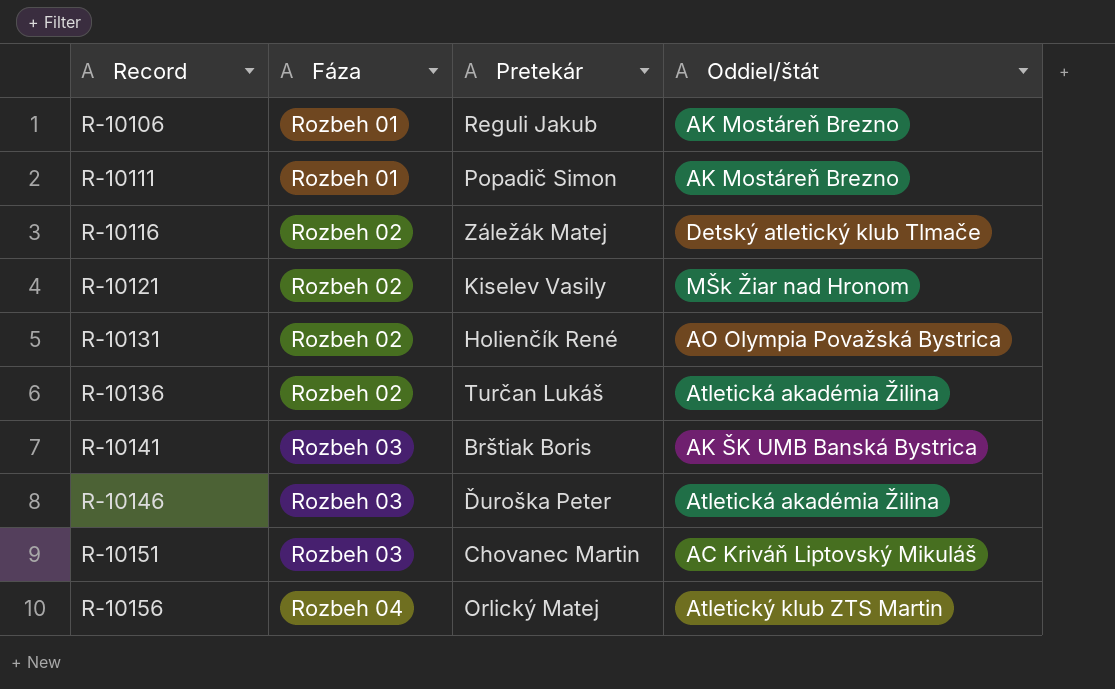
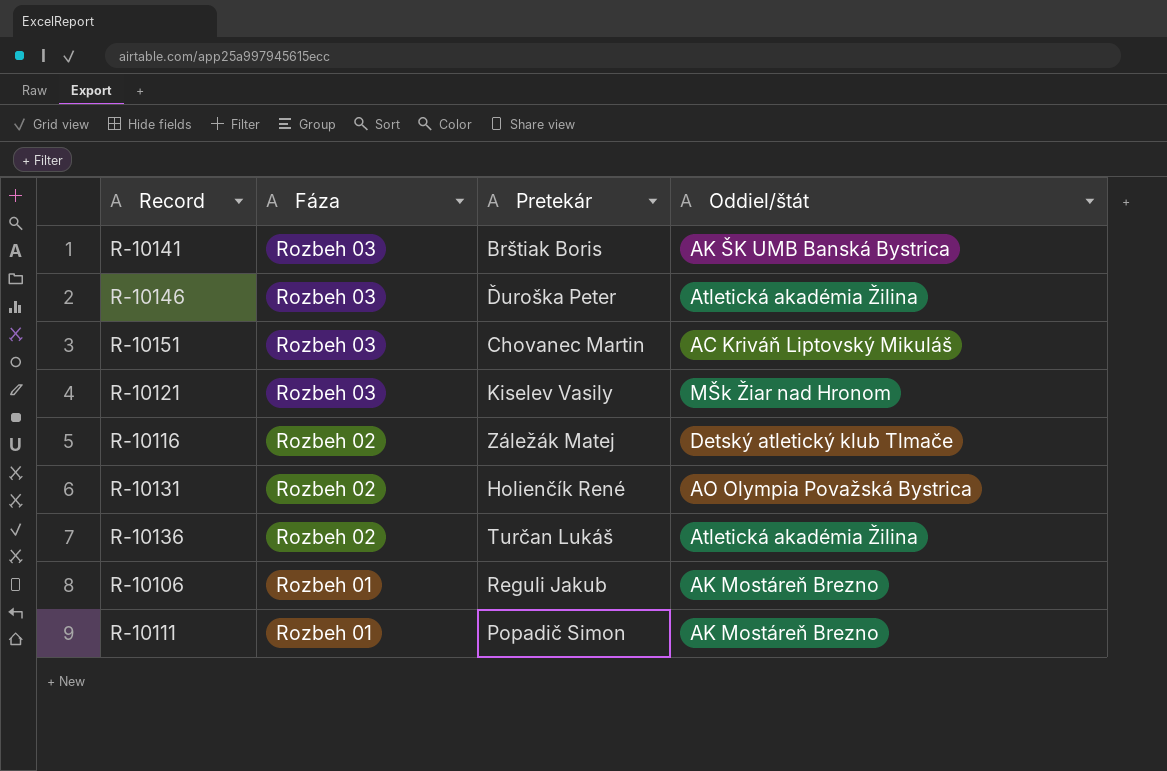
row order: Record ascending -> Fáza descending
row R-10156: Rozbeh 04 | Orlický Matej | Atletický klub ZTS Martin -> none
R-10121 | Fáza: Rozbeh 02 -> Rozbeh 03

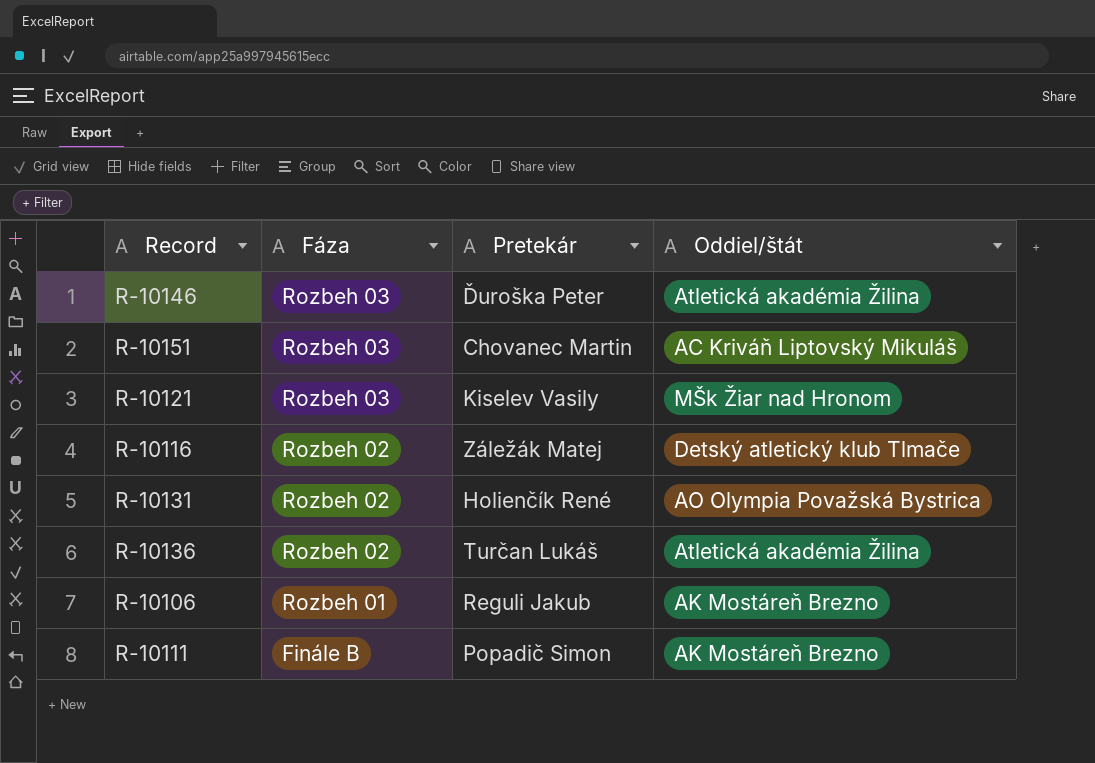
row R-10141: Rozbeh 03 | Brštiak Boris | AK ŠK UMB Banská Bystrica -> none
R-10111 | Fáza: Rozbeh 01 -> Finále B

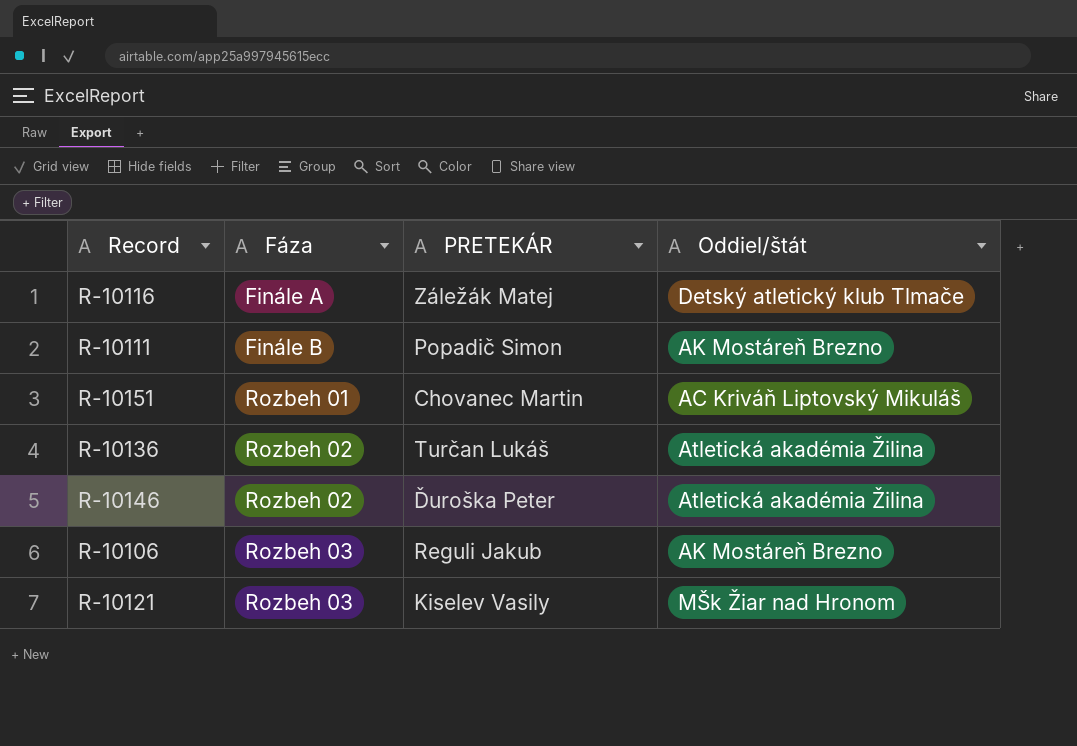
row order: Fáza descending -> Fáza ascending
column name: Pretekár -> PRETEKÁR
row R-10131: Rozbeh 02 | Holienčík René | AO Olympia Považská Bystrica -> none
R-10116 | Fáza: Rozbeh 02 -> Finále A
R-10151 | Fáza: Rozbeh 03 -> Rozbeh 01
R-10146 | Fáza: Rozbeh 03 -> Rozbeh 02
R-10106 | Fáza: Rozbeh 01 -> Rozbeh 03

